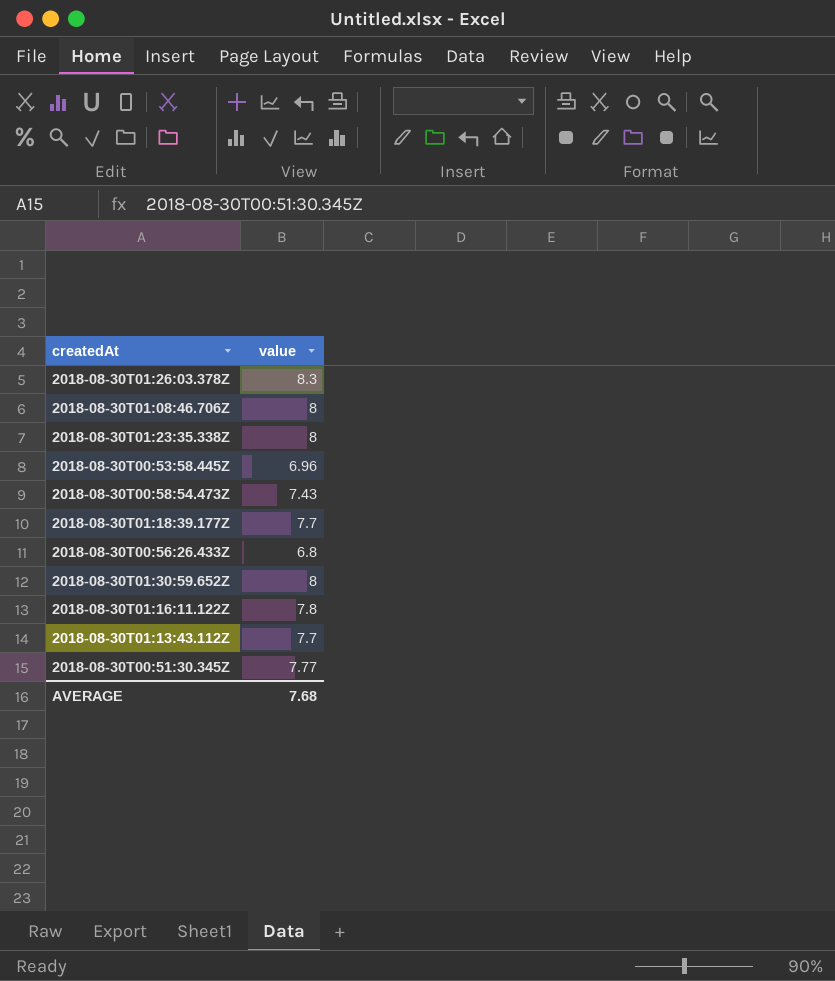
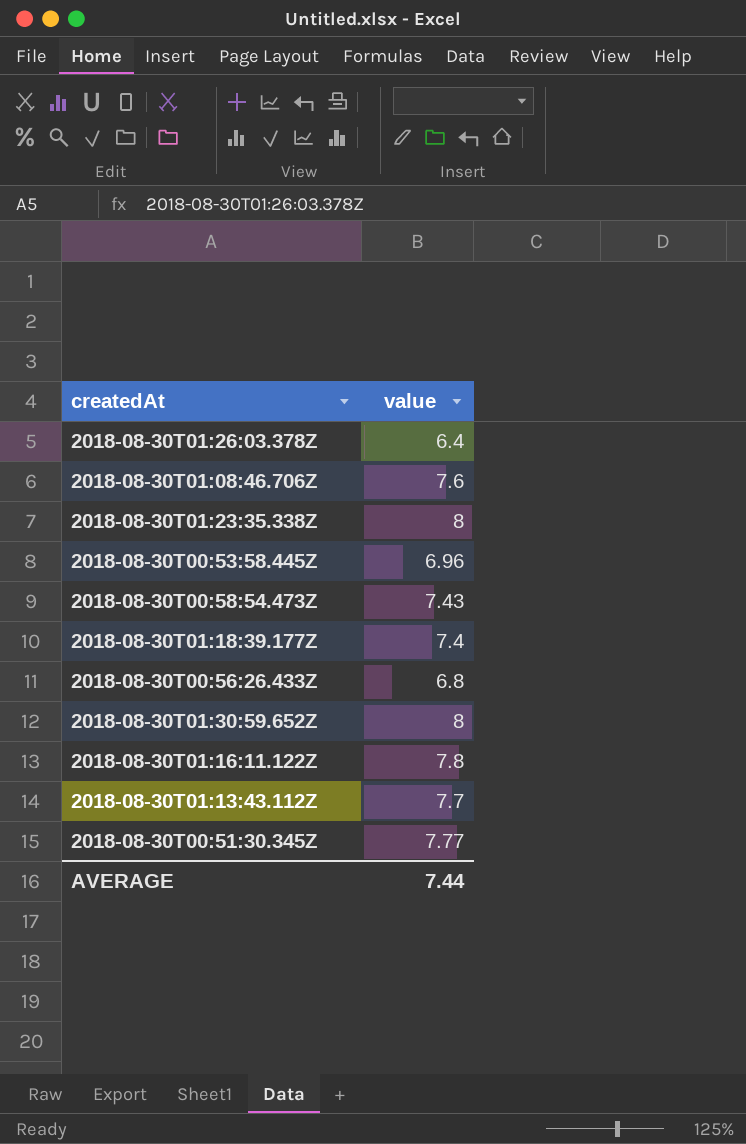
2018-08-30T01:26:03.378Z | value: 8.3 -> 6.4
2018-08-30T01:08:46.706Z | value: 8 -> 7.6
2018-08-30T01:18:39.177Z | value: 7.7 -> 7.4
AVERAGE | value: 7.68 -> 7.44

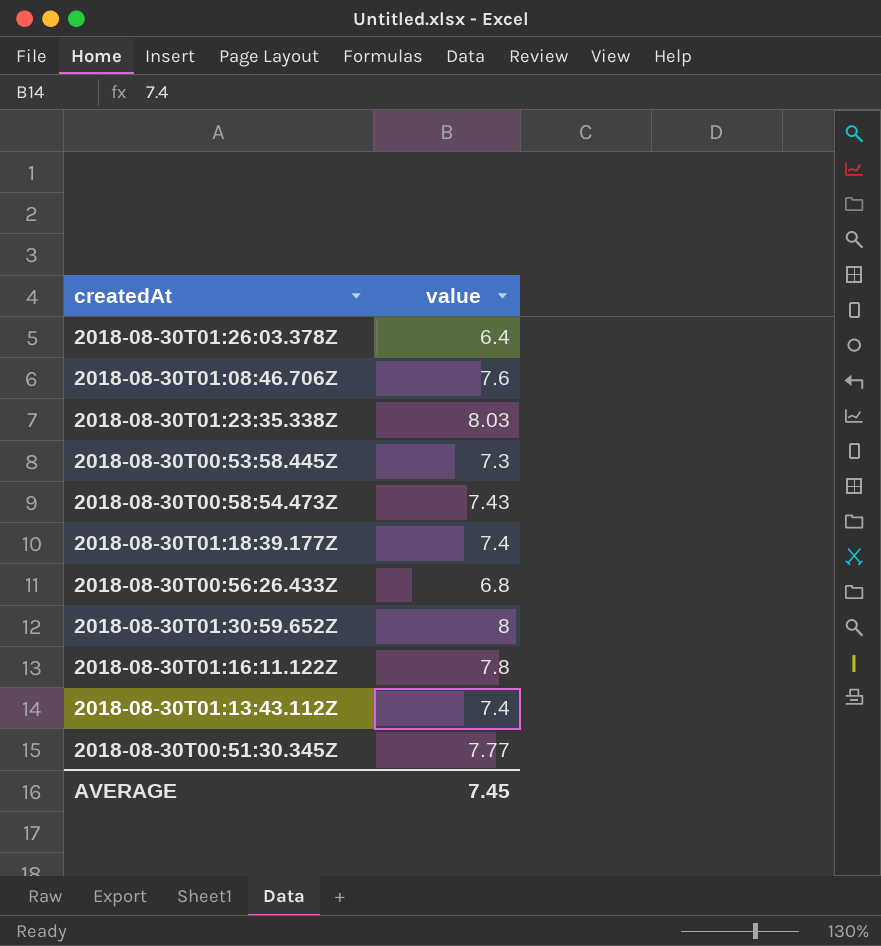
2018-08-30T01:23:35.338Z | value: 8 -> 8.03
2018-08-30T00:53:58.445Z | value: 6.96 -> 7.3
2018-08-30T01:13:43.112Z | value: 7.7 -> 7.4
AVERAGE | value: 7.44 -> 7.45

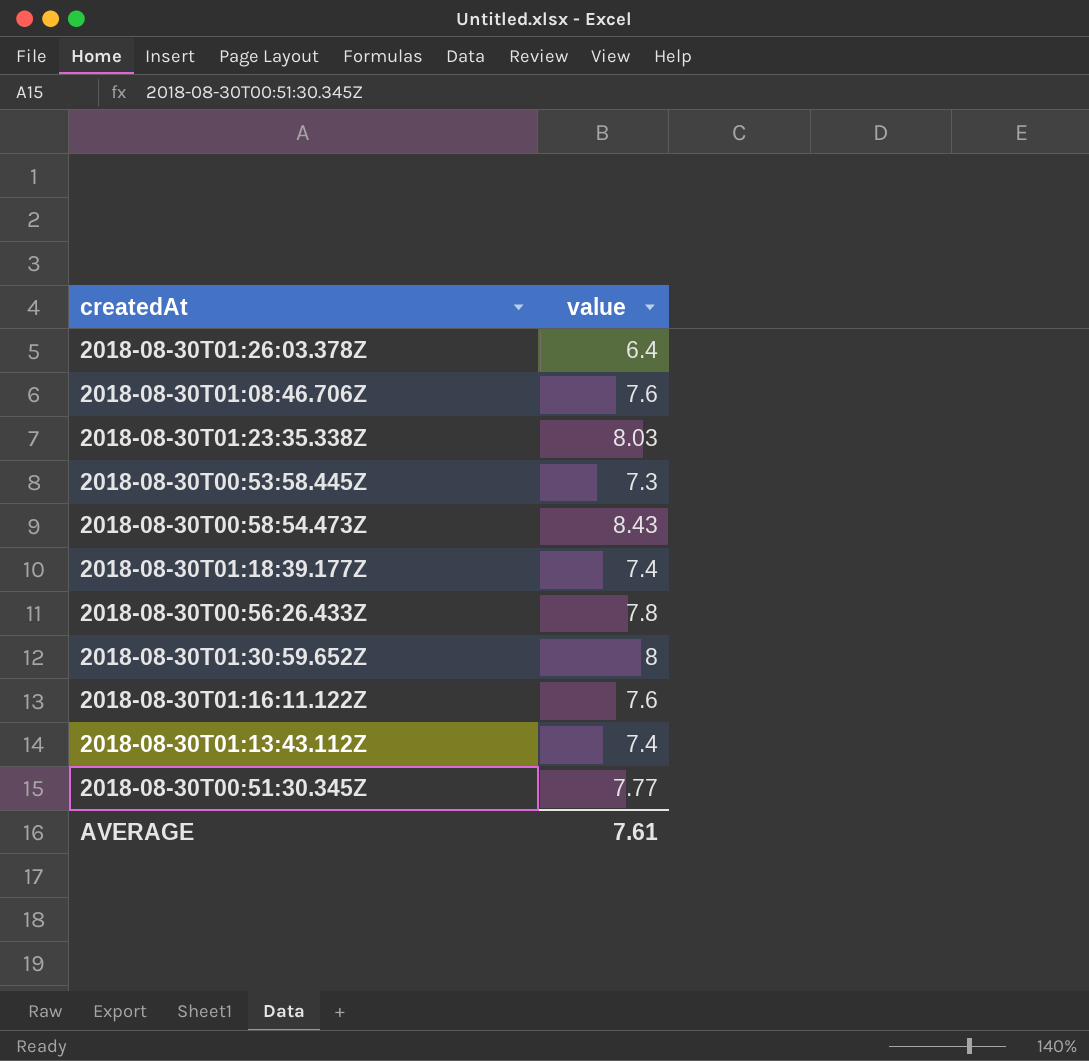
2018-08-30T00:58:54.473Z | value: 7.43 -> 8.43
2018-08-30T00:56:26.433Z | value: 6.8 -> 7.8
2018-08-30T01:16:11.122Z | value: 7.8 -> 7.6
AVERAGE | value: 7.45 -> 7.61

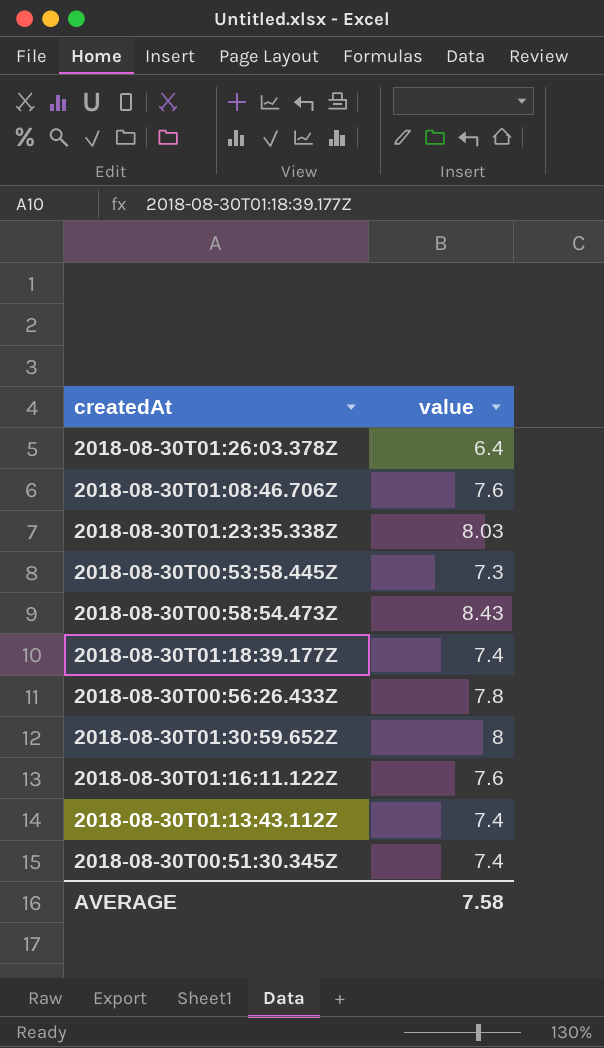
2018-08-30T00:51:30.345Z | value: 7.77 -> 7.4
AVERAGE | value: 7.61 -> 7.58

